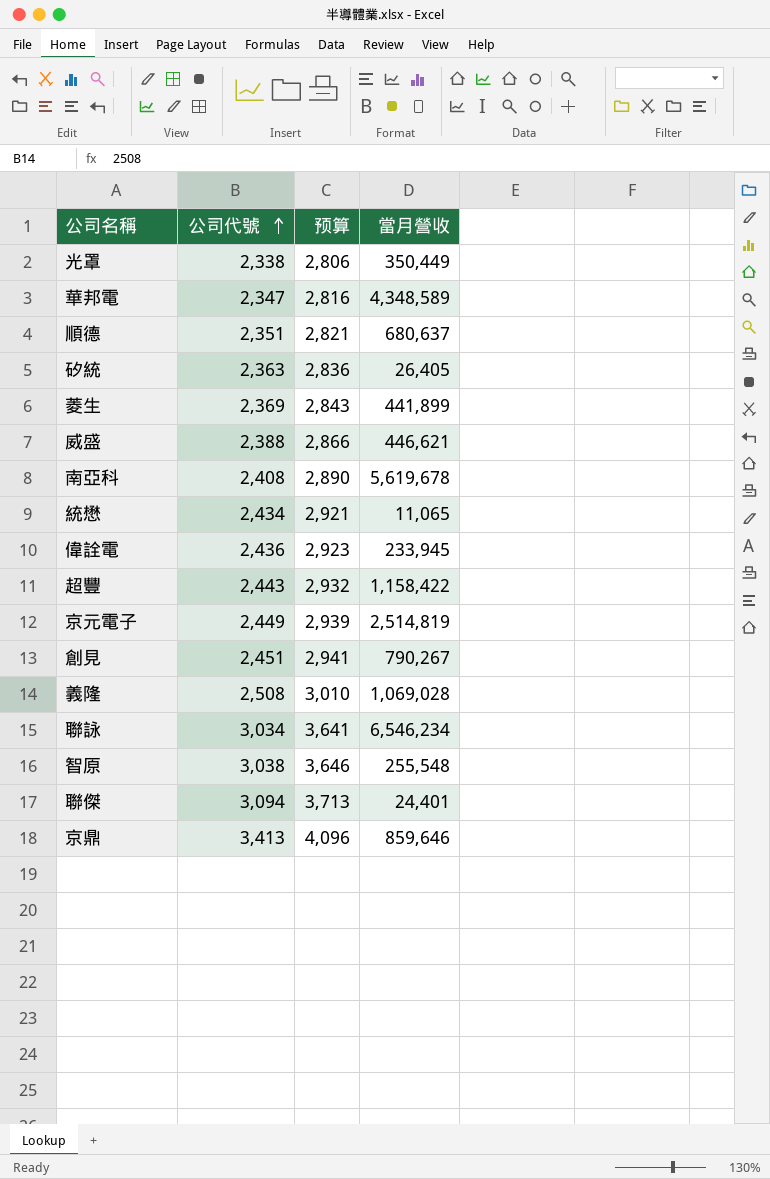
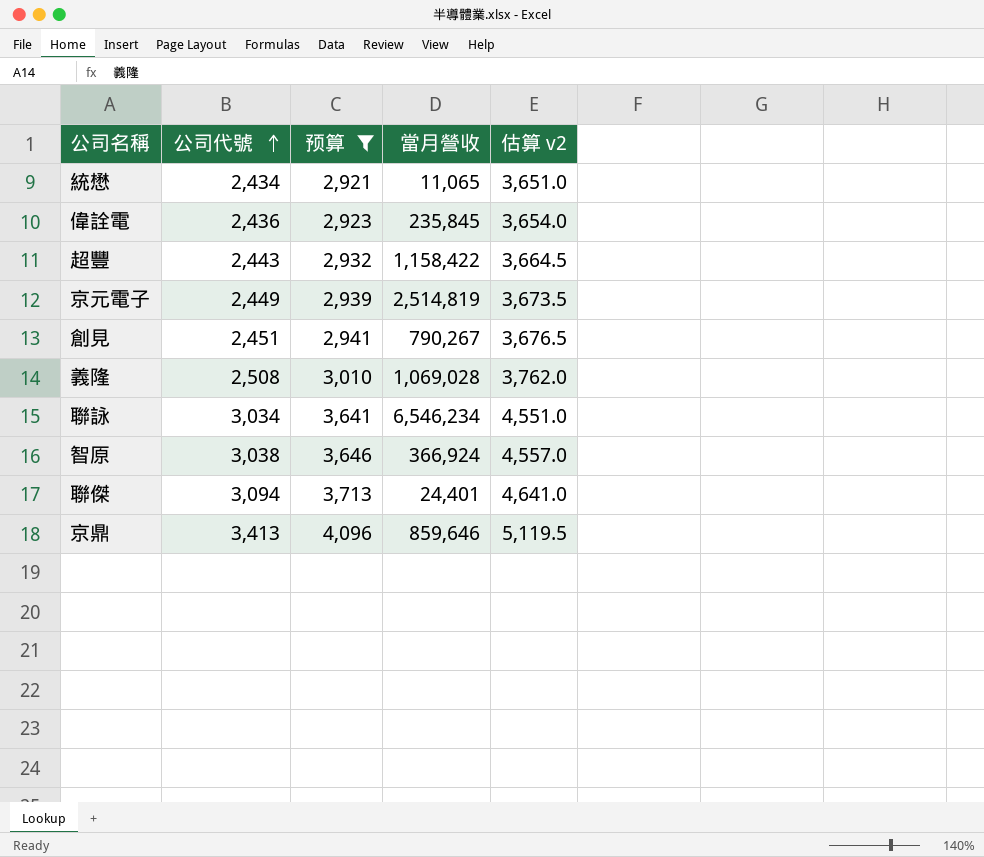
filter: none -> 预算 >= 2,921
column 估算 v2 | formula: none -> [公司代號] * 1.5
偉詮電 | 當月營收: 233,945 -> 235,845
智原 | 當月營收: 255,548 -> 366,924

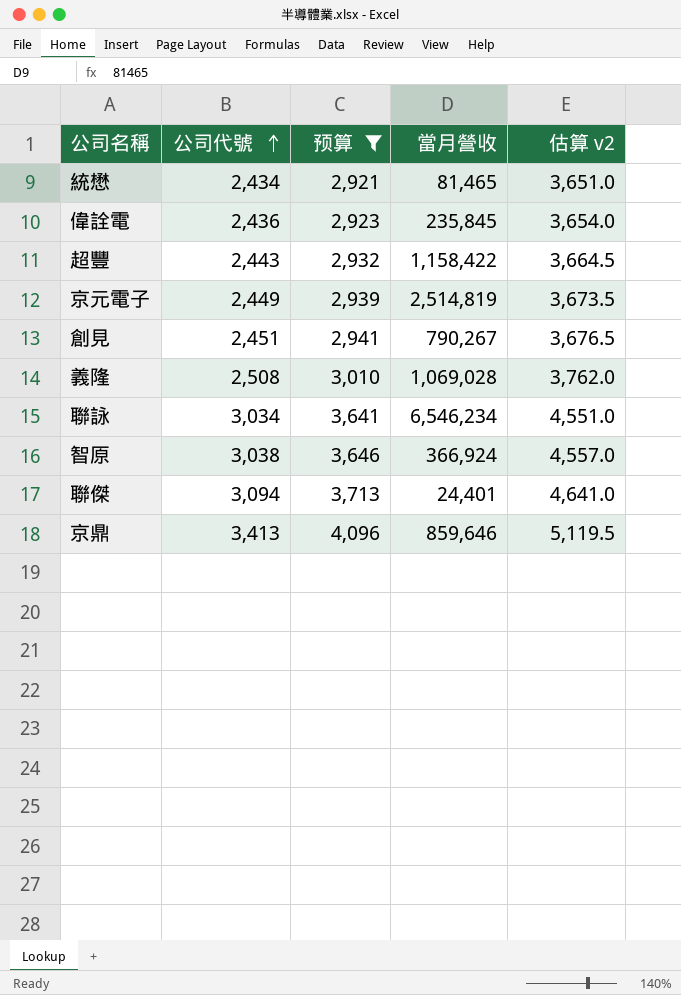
統懋 | 當月營收: 11,065 -> 81,465

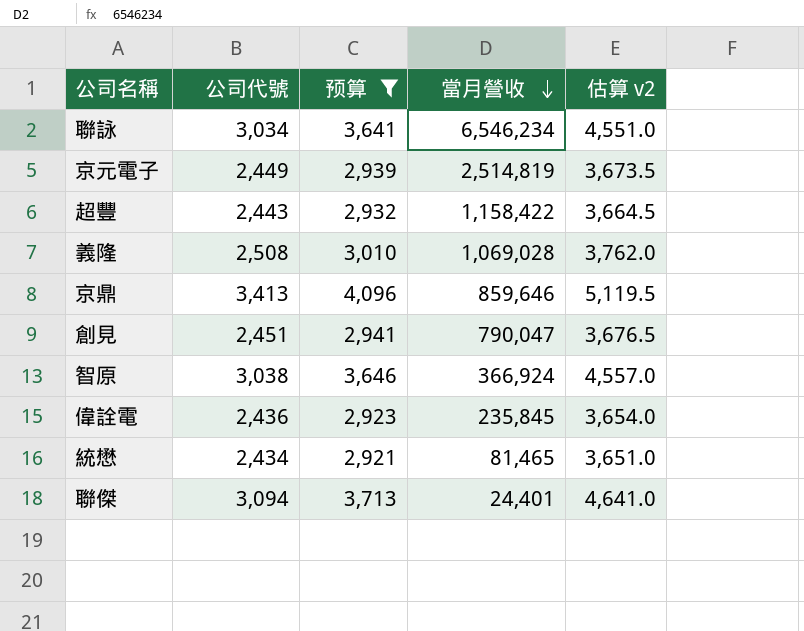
row order: 公司代號 ascending -> 當月營收 descending
創見 | 當月營收: 790,267 -> 790,047

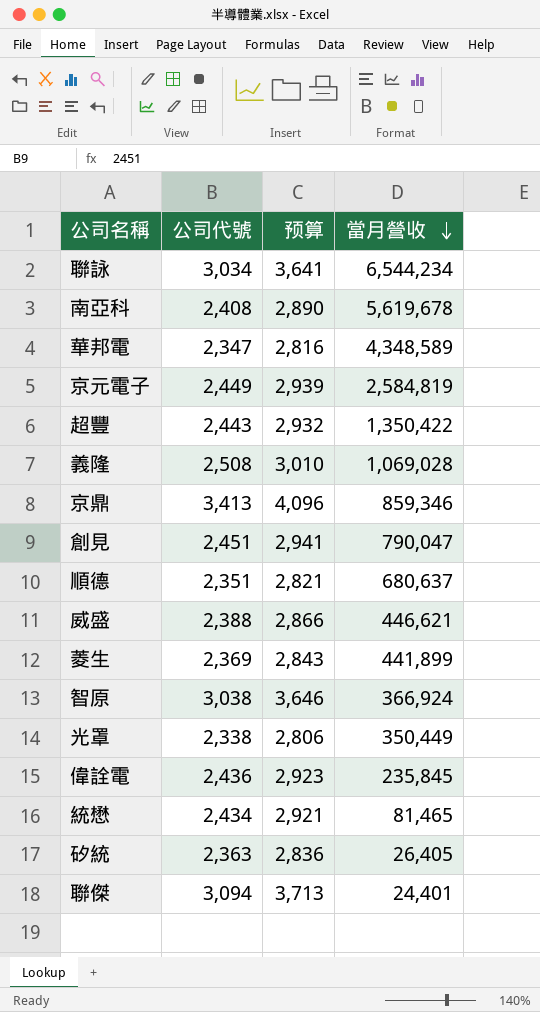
filter: 预算 >= 2,921 -> none
column 估算 v2 | formula: [公司代號] * 1.5 -> none
聯詠 | 當月營收: 6,546,234 -> 6,544,234
京元電子 | 當月營收: 2,514,819 -> 2,584,819
超豐 | 當月營收: 1,158,422 -> 1,350,422
京鼎 | 當月營收: 859,646 -> 859,346

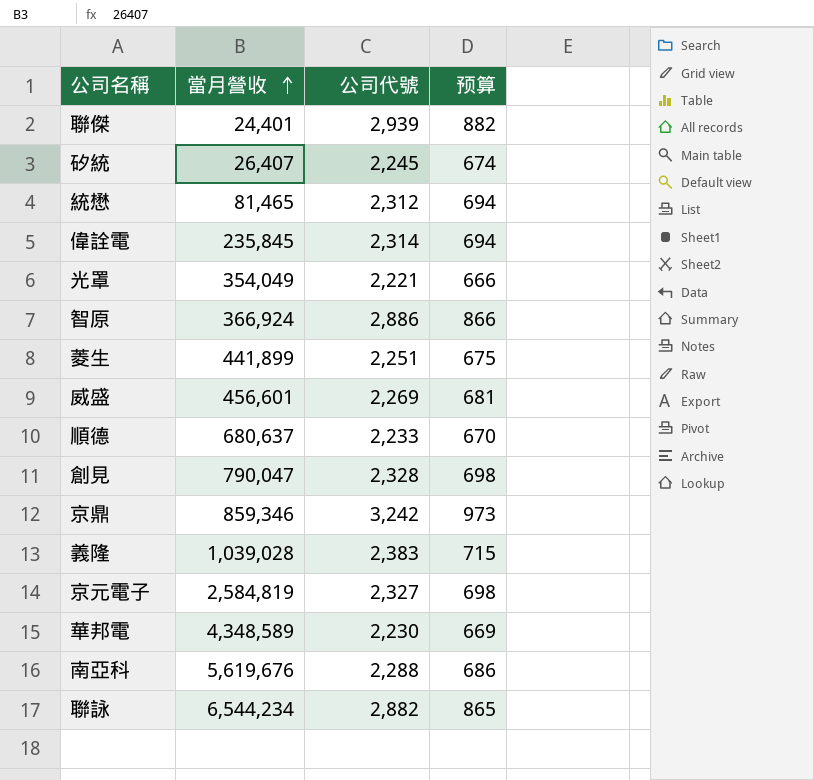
row order: 當月營收 descending -> 當月營收 ascending
column 當月營收 | position: 4 -> 2
column 预算 | formula: [公司代號] * 1.2 -> [公司代號] * 0.3
row 超豐: 2,443 | 2,932 | 1,350,422 -> none
聯傑 | 公司代號: 3,094 -> 2,939
矽統 | 當月營收: 26,405 -> 26,407
矽統 | 公司代號: 2,363 -> 2,245
統懋 | 公司代號: 2,434 -> 2,312
偉詮電 | 公司代號: 2,436 -> 2,314
光罩 | 當月營收: 350,449 -> 354,049
光罩 | 公司代號: 2,338 -> 2,221
智原 | 公司代號: 3,038 -> 2,886
菱生 | 公司代號: 2,369 -> 2,251
威盛 | 當月營收: 446,621 -> 456,601
威盛 | 公司代號: 2,388 -> 2,269
順德 | 公司代號: 2,351 -> 2,233
創見 | 公司代號: 2,451 -> 2,328
京鼎 | 公司代號: 3,413 -> 3,242
義隆 | 當月營收: 1,069,028 -> 1,039,028
義隆 | 公司代號: 2,508 -> 2,383
京元電子 | 公司代號: 2,449 -> 2,327
華邦電 | 公司代號: 2,347 -> 2,230
南亞科 | 當月營收: 5,619,678 -> 5,619,676
南亞科 | 公司代號: 2,408 -> 2,288
聯詠 | 公司代號: 3,034 -> 2,882

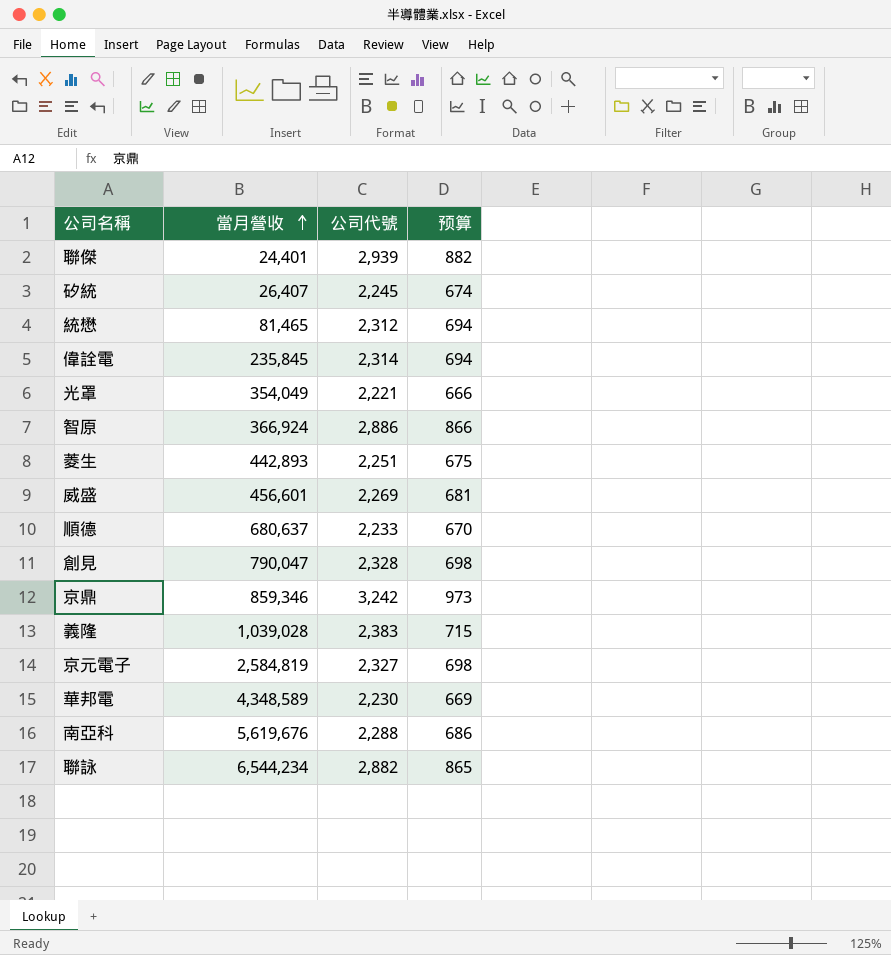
菱生 | 當月營收: 441,899 -> 442,893

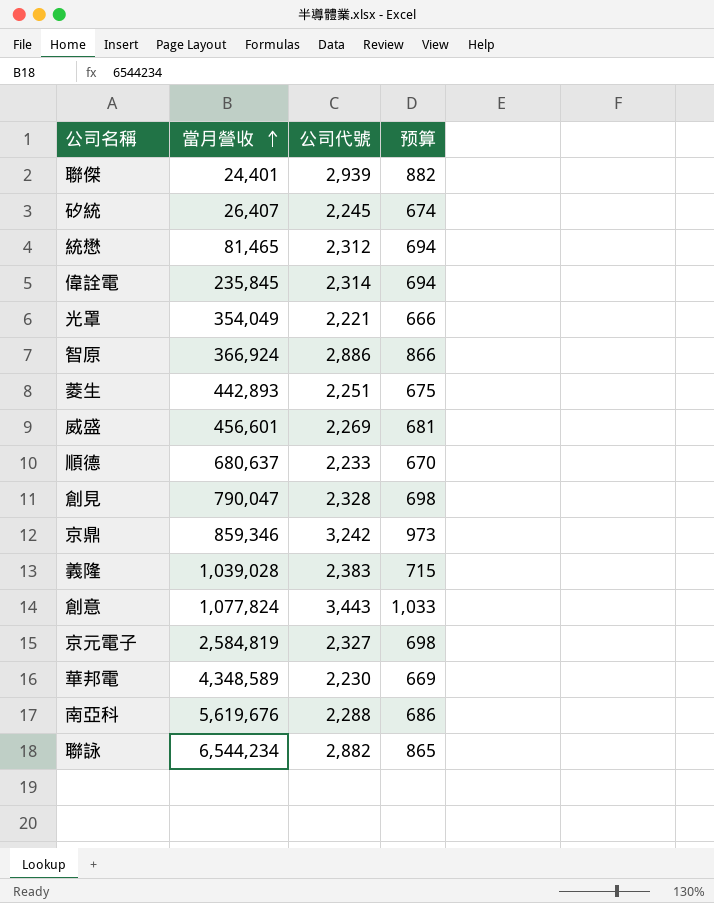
row 創意: none -> 1,077,824 | 3,443 | 1,033

